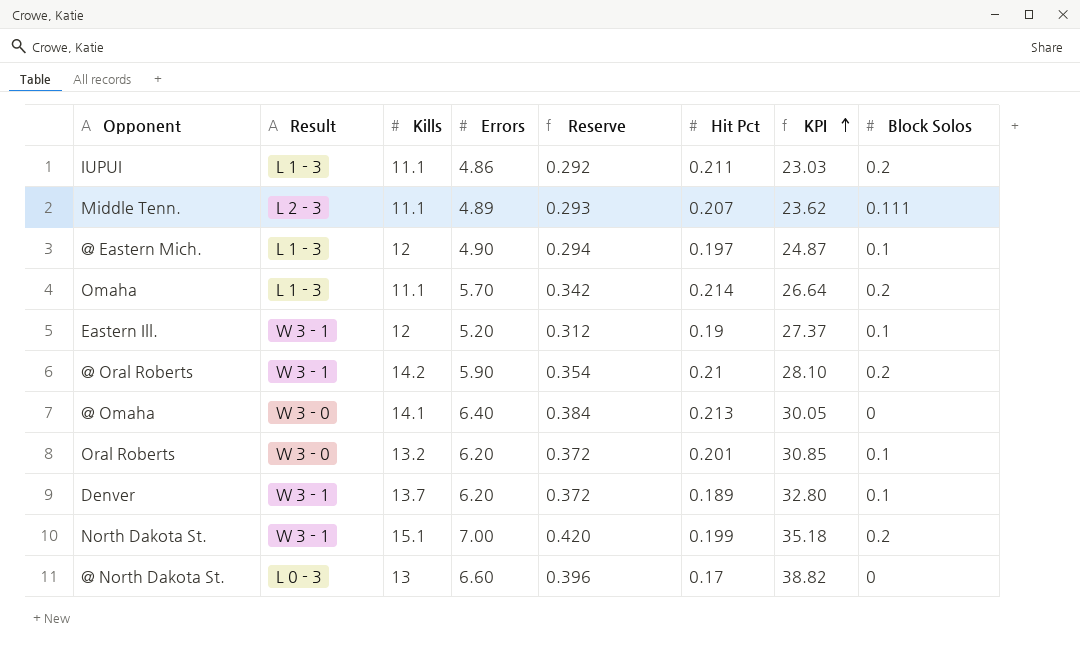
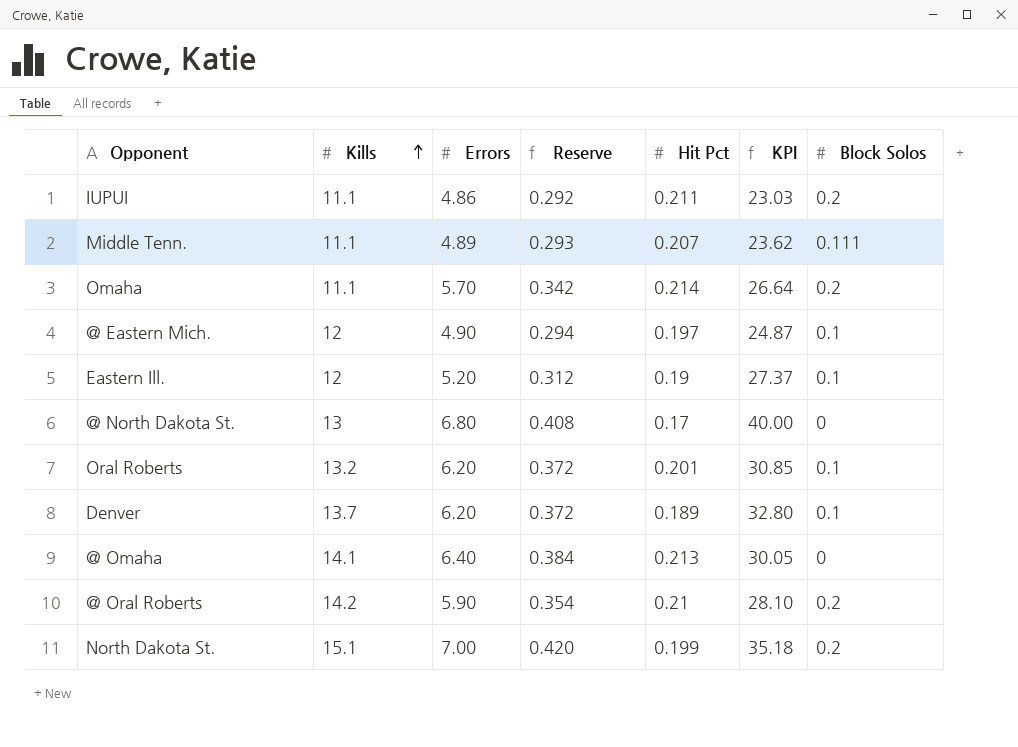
row order: KPI ascending -> Kills ascending
column Result | position: 2 -> none
@ North Dakota St. | Errors: 6.60 -> 6.80
@ North Dakota St. | Reserve: 0.396 -> 0.408
@ North Dakota St. | KPI: 38.82 -> 40.00

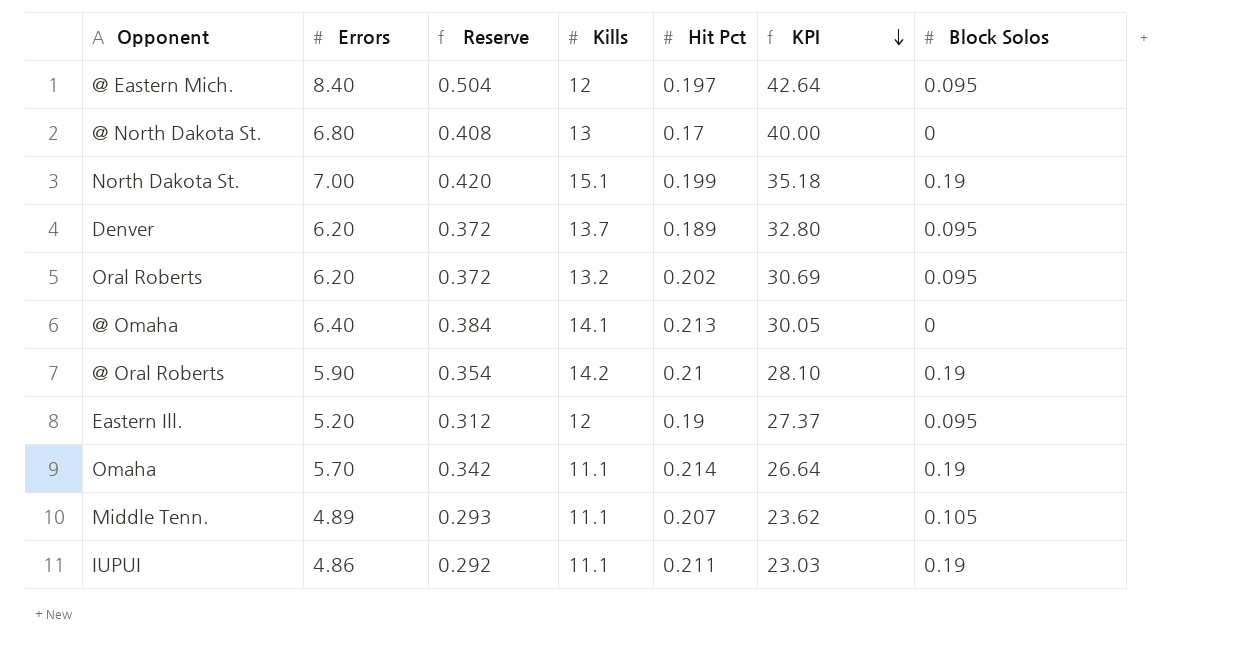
row order: Kills ascending -> KPI descending
column Kills | position: 2 -> 4
@ Eastern Mich. | Errors: 4.90 -> 8.40
@ Eastern Mich. | Reserve: 0.294 -> 0.504
@ Eastern Mich. | KPI: 24.87 -> 42.64
@ Eastern Mich. | Block Solos: 0.1 -> 0.095
North Dakota St. | Block Solos: 0.2 -> 0.19
Denver | Block Solos: 0.1 -> 0.095
Oral Roberts | Hit Pct: 0.201 -> 0.202
Oral Roberts | KPI: 30.85 -> 30.69
Oral Roberts | Block Solos: 0.1 -> 0.095
@ Oral Roberts | Block Solos: 0.2 -> 0.19
Eastern Ill. | Block Solos: 0.1 -> 0.095
Omaha | Block Solos: 0.2 -> 0.19
Middle Tenn. | Block Solos: 0.111 -> 0.105
IUPUI | Block Solos: 0.2 -> 0.19

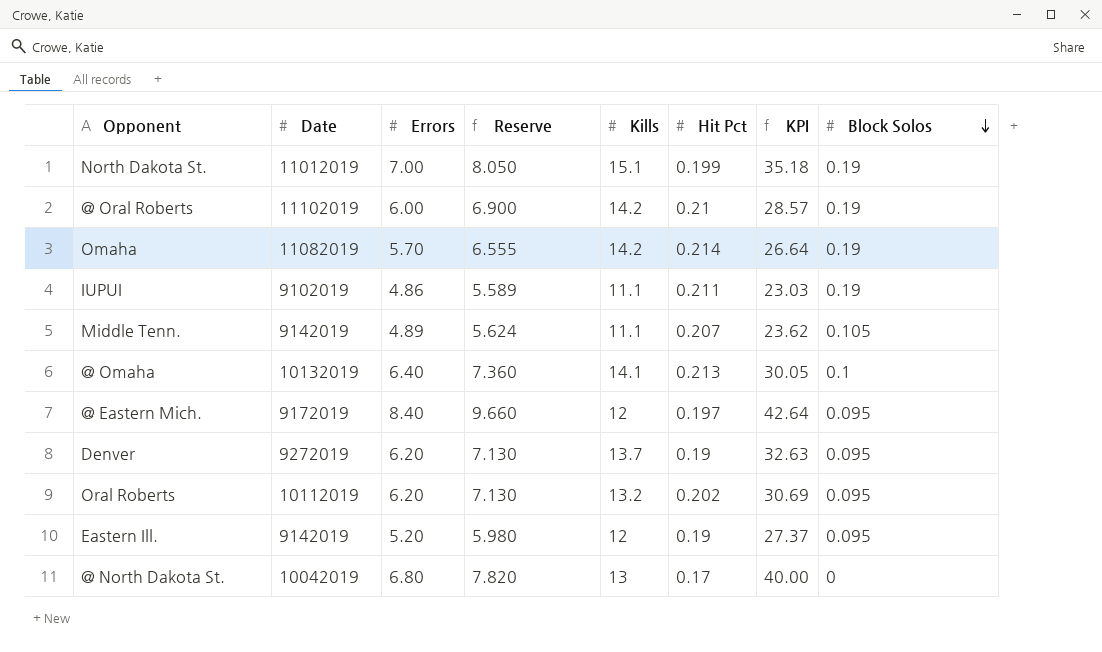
row order: KPI descending -> Block Solos descending
column Date | position: none -> 2
column Reserve | formula: [Errors] * 0.06 -> [Errors] * 1.15
@ Oral Roberts | Errors: 5.90 -> 6.00
@ Oral Roberts | KPI: 28.10 -> 28.57
Omaha | Kills: 11.1 -> 14.2
@ Omaha | Block Solos: 0 -> 0.1
Denver | Hit Pct: 0.189 -> 0.19
Denver | KPI: 32.80 -> 32.63

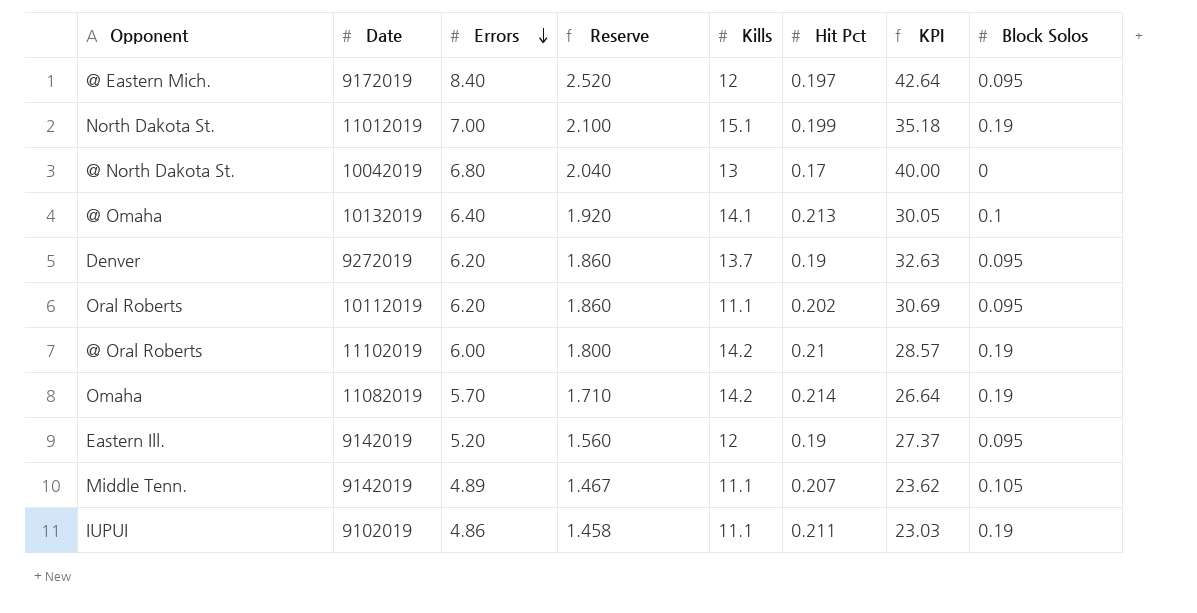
row order: Block Solos descending -> Errors descending
column Reserve | formula: [Errors] * 1.15 -> [Errors] * 0.3
Oral Roberts | Kills: 13.2 -> 11.1

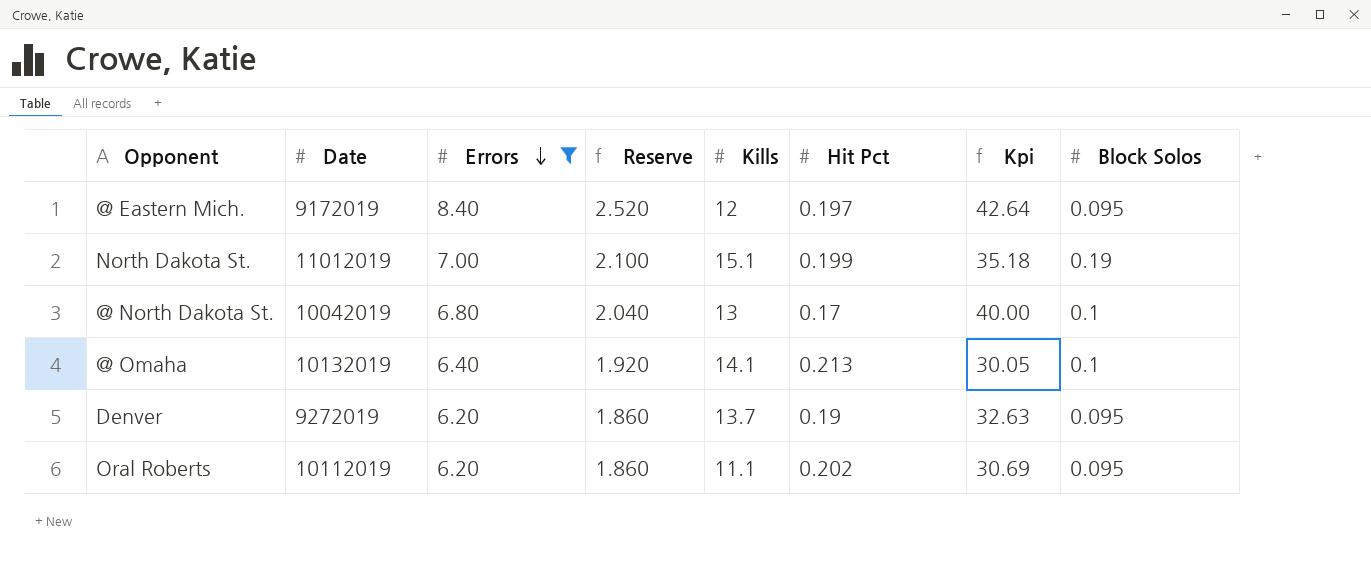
filter: none -> Errors >= 6.20
column name: KPI -> Kpi
@ North Dakota St. | Block Solos: 0 -> 0.1

